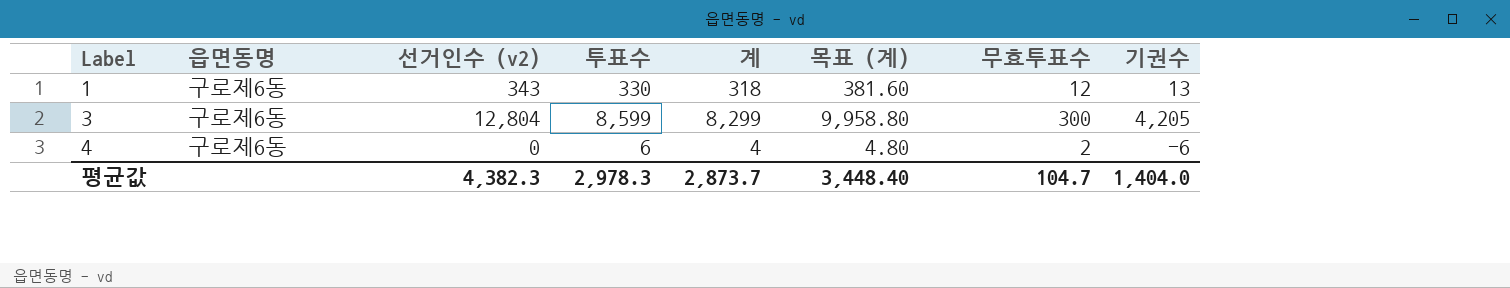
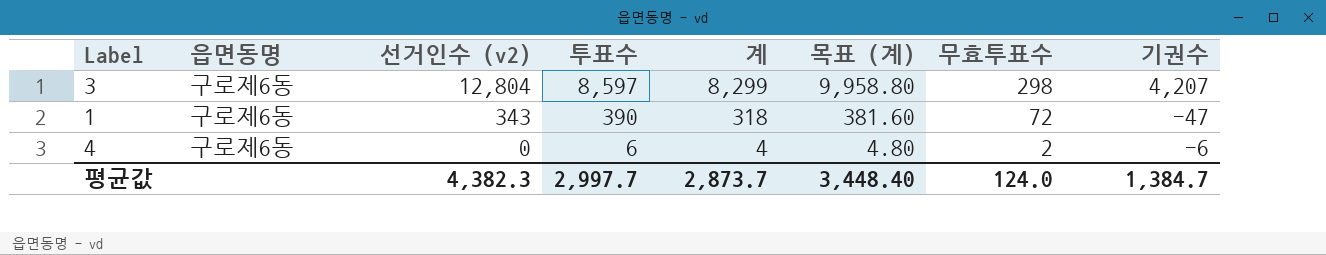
row order: Label ascending -> 선거인수 (v2) descending
3 | 투표수: 8,599 -> 8,597
3 | 무효투표수: 300 -> 298
3 | 기권수: 4,205 -> 4,207
1 | 투표수: 330 -> 390
1 | 무효투표수: 12 -> 72
1 | 기권수: 13 -> -47
평균값 | 투표수: 2,978.3 -> 2,997.7
평균값 | 무효투표수: 104.7 -> 124.0
평균값 | 기권수: 1,404.0 -> 1,384.7

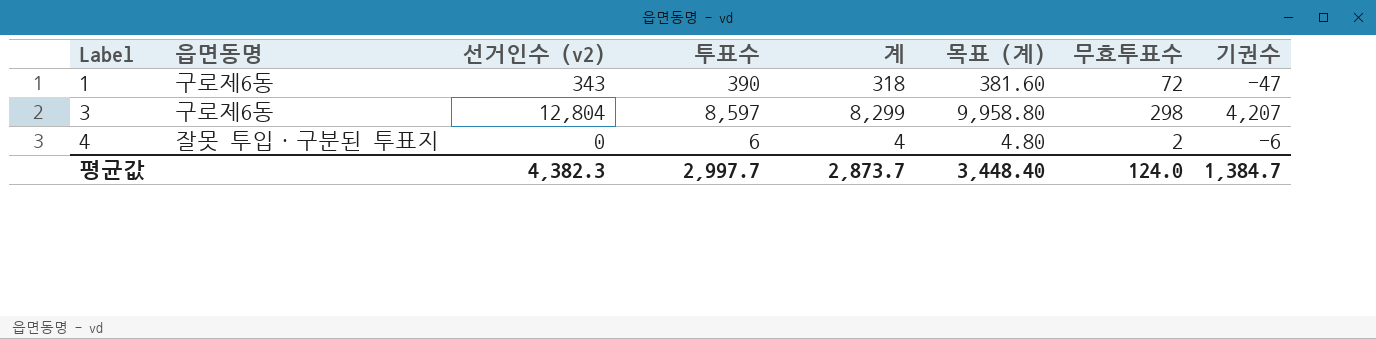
row order: 선거인수 (v2) descending -> Label ascending
4 | 읍면동명: 구로제6동 -> 잘못 투입·구분된 투표지

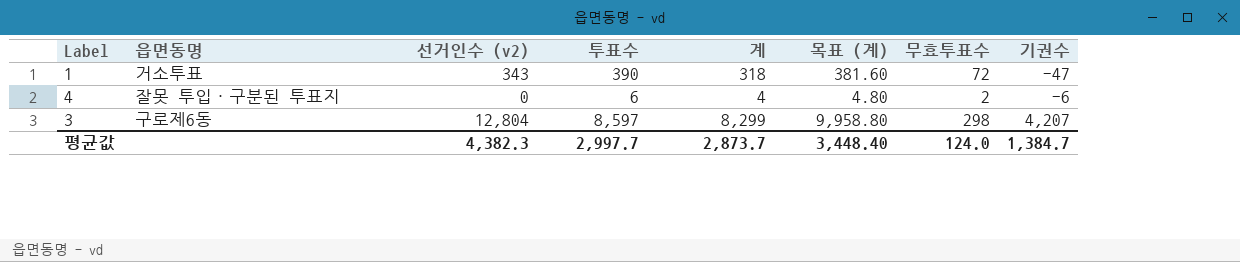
row order: Label ascending -> 기권수 ascending
1 | 읍면동명: 구로제6동 -> 거소투표

